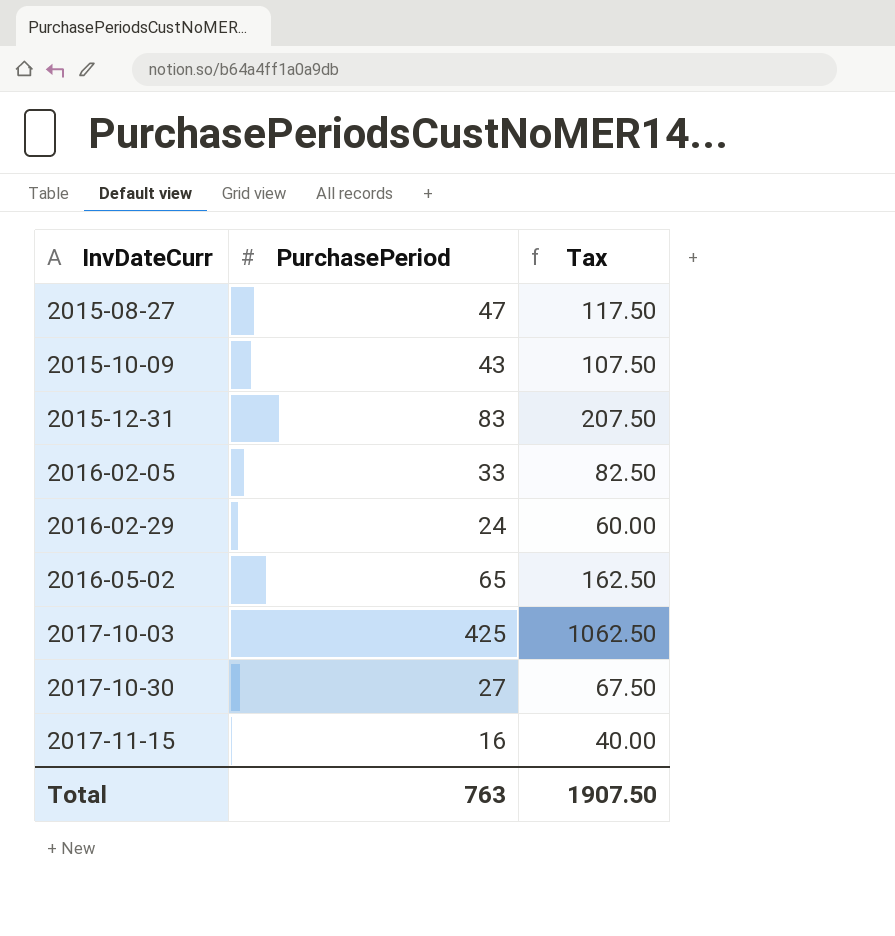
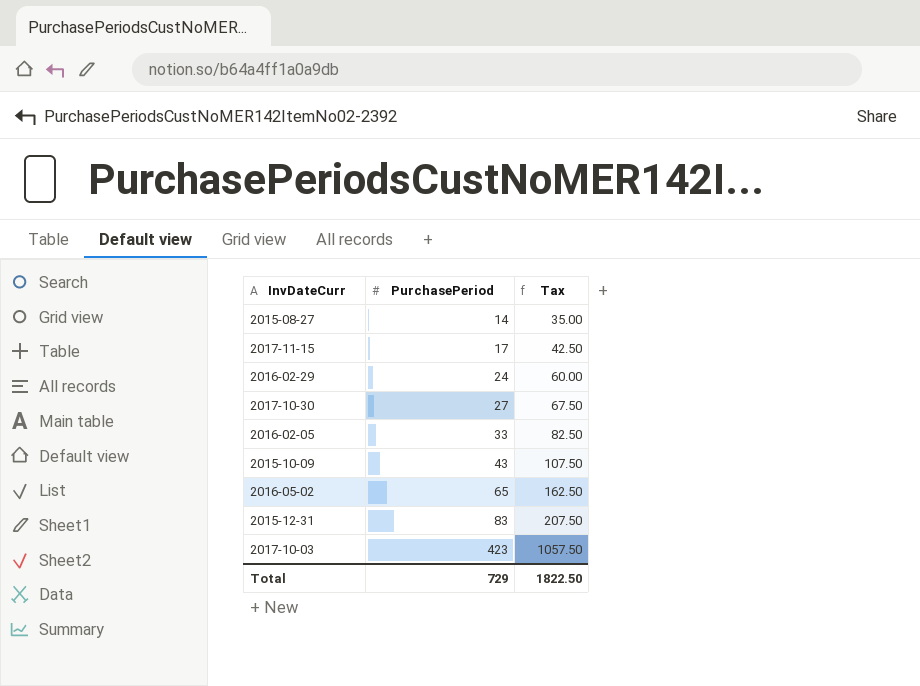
row order: InvDateCurr ascending -> PurchasePeriod ascending
2015-08-27 | PurchasePeriod: 47 -> 14
2015-08-27 | Tax: 117.50 -> 35.00
2017-11-15 | PurchasePeriod: 16 -> 17
2017-11-15 | Tax: 40.00 -> 42.50
2017-10-03 | PurchasePeriod: 425 -> 423
2017-10-03 | Tax: 1062.50 -> 1057.50
Total | PurchasePeriod: 763 -> 729
Total | Tax: 1907.50 -> 1822.50

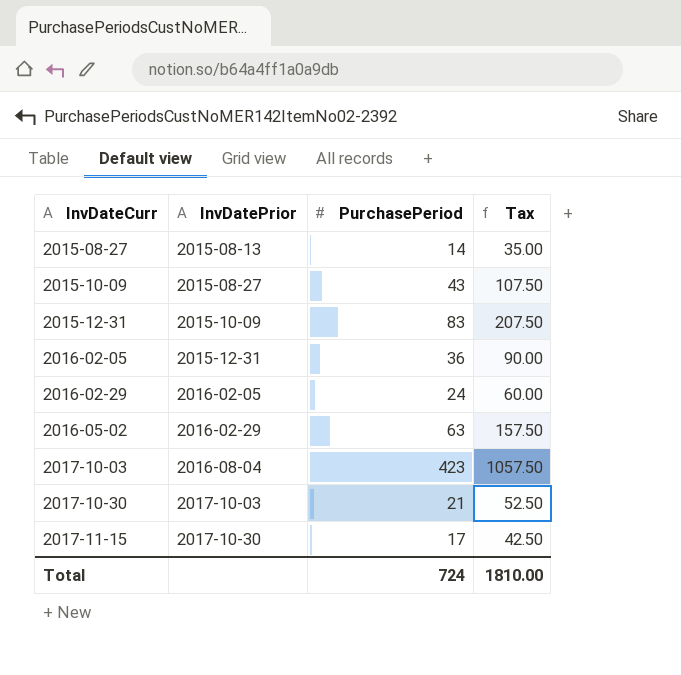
row order: PurchasePeriod ascending -> InvDateCurr ascending
column InvDatePrior | position: none -> 2
2016-02-05 | PurchasePeriod: 33 -> 36
2016-02-05 | Tax: 82.50 -> 90.00
2016-05-02 | PurchasePeriod: 65 -> 63
2016-05-02 | Tax: 162.50 -> 157.50
2017-10-30 | PurchasePeriod: 27 -> 21
2017-10-30 | Tax: 67.50 -> 52.50
Total | PurchasePeriod: 729 -> 724
Total | Tax: 1822.50 -> 1810.00

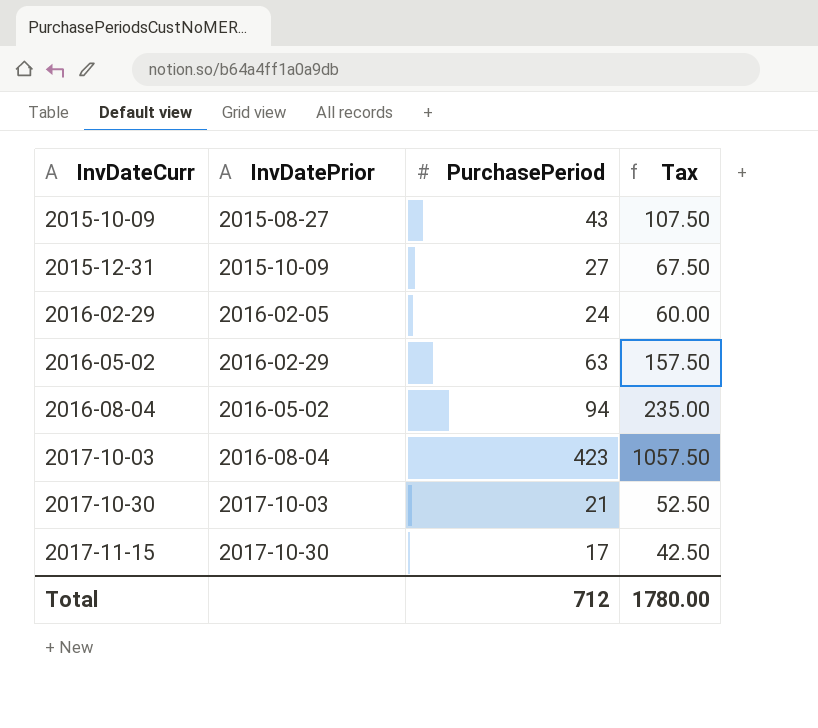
row 2015-08-27: 2015-08-13 | 14 | 35.00 -> none
row 2016-02-05: 2015-12-31 | 36 | 90.00 -> none
2015-12-31 | PurchasePeriod: 83 -> 27
2015-12-31 | Tax: 207.50 -> 67.50
row 2016-08-04: none -> 2016-05-02 | 94 | 235.00
Total | PurchasePeriod: 724 -> 712
Total | Tax: 1810.00 -> 1780.00

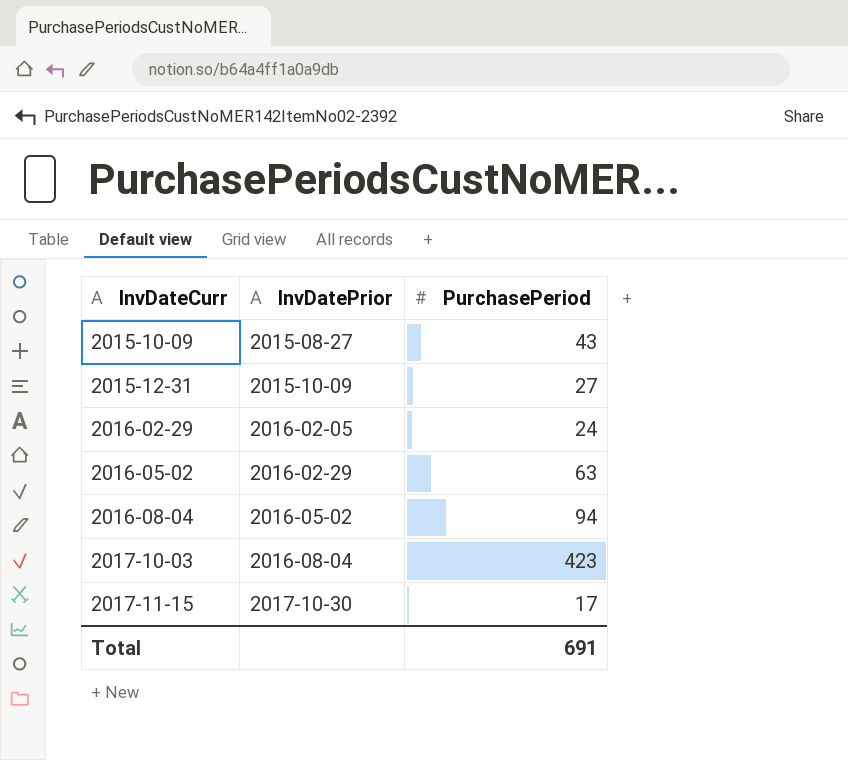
column Tax | formula: [PurchasePeriod] * 2.5 -> none
row 2017-10-30: 2017-10-03 | 21 | 52.50 -> none
Total | PurchasePeriod: 712 -> 691

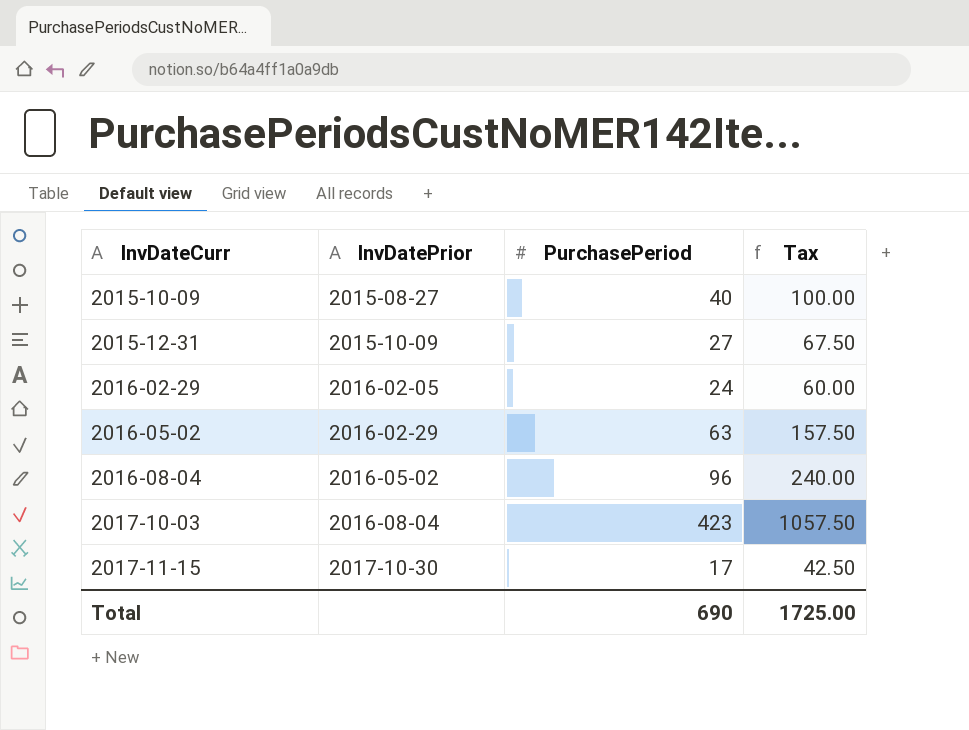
column Tax | formula: none -> [PurchasePeriod] * 2.5
2015-10-09 | PurchasePeriod: 43 -> 40
2016-08-04 | PurchasePeriod: 94 -> 96
Total | PurchasePeriod: 691 -> 690

